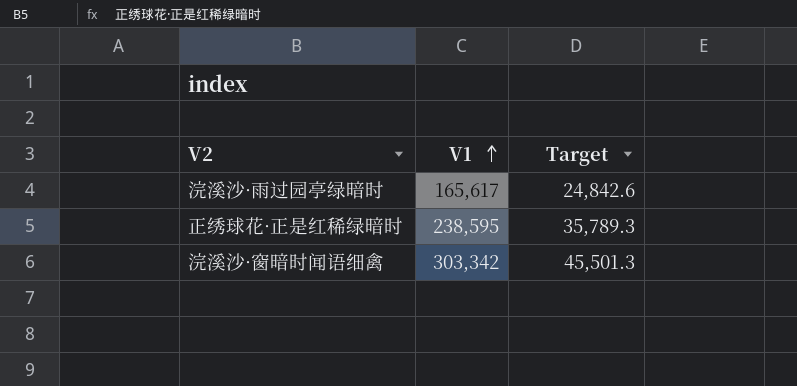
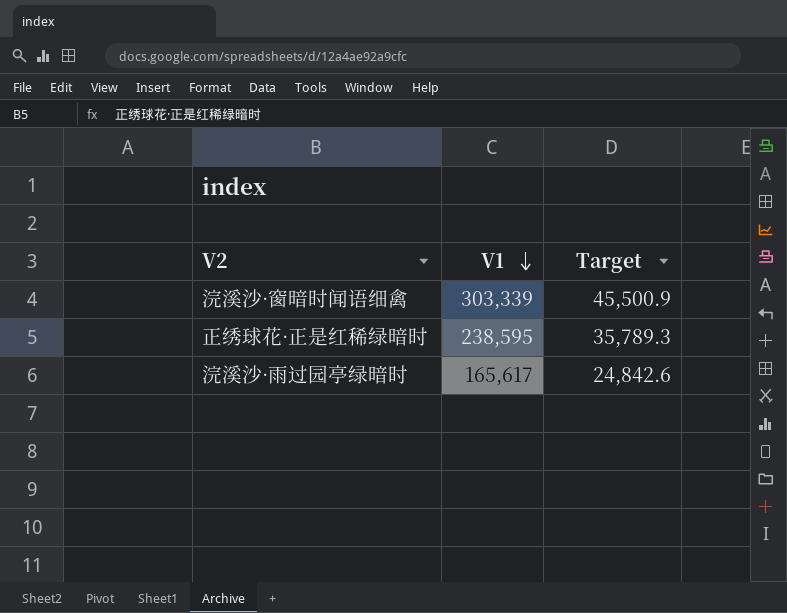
row order: V1 ascending -> V1 descending
浣溪沙·窗暗时闻语细禽 | V1: 303,342 -> 303,339
浣溪沙·窗暗时闻语细禽 | Target: 45,501.3 -> 45,500.9

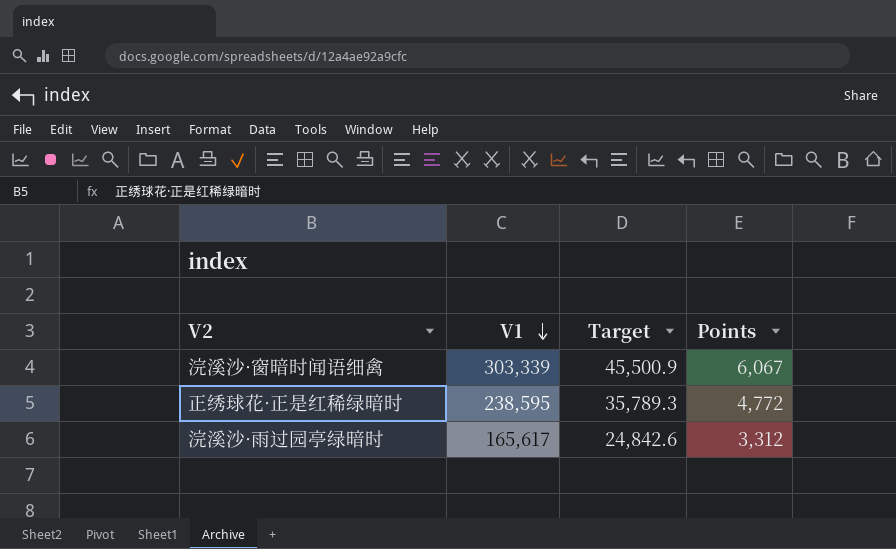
column Points | formula: none -> [V1] * 0.02

